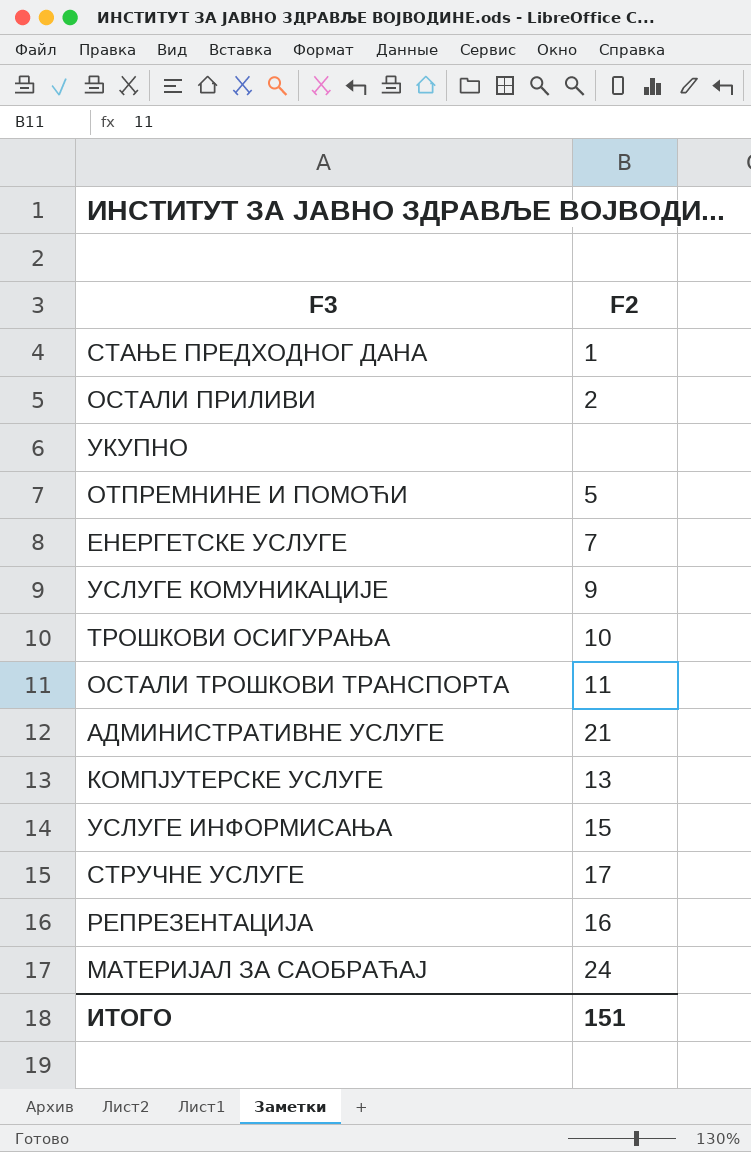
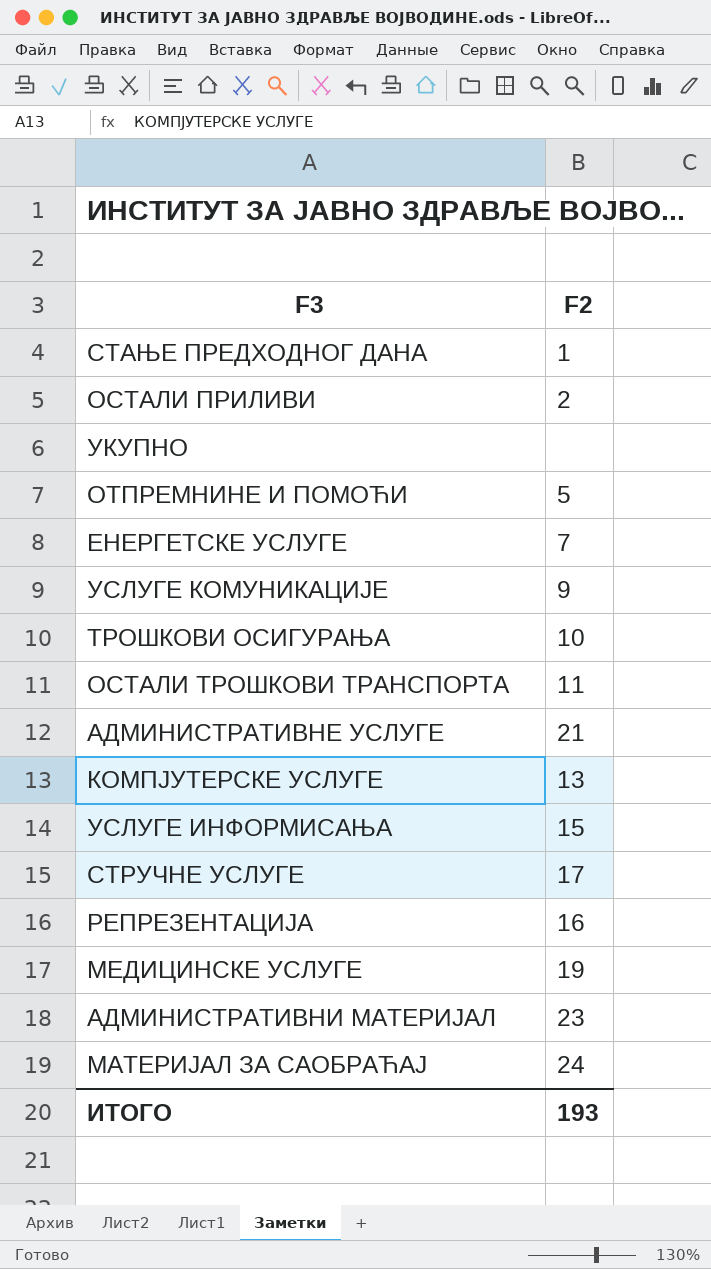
row МЕДИЦИНСКЕ УСЛУГЕ: none -> 19
row АДМИНИСТРАТИВНИ МАТЕРИЈАЛ: none -> 23
ИТОГО | F2: 151 -> 193

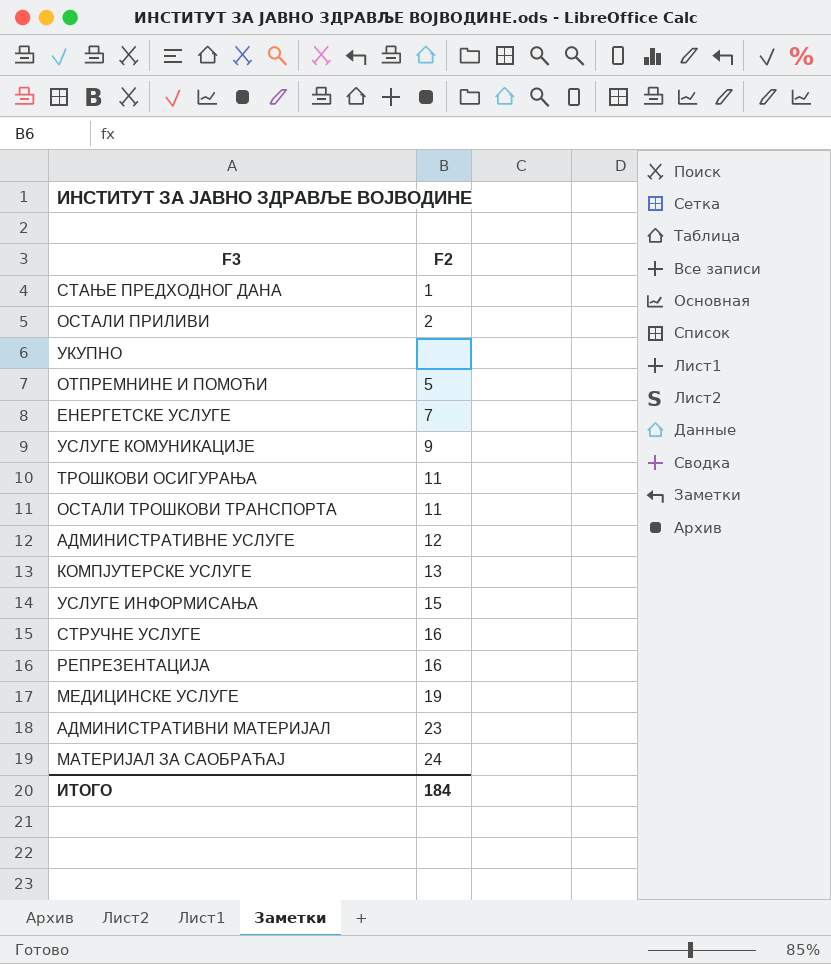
ТРОШКОВИ ОСИГУРАЊА | F2: 10 -> 11
АДМИНИСТРАТИВНЕ УСЛУГЕ | F2: 21 -> 12
СТРУЧНЕ УСЛУГЕ | F2: 17 -> 16
ИТОГО | F2: 193 -> 184

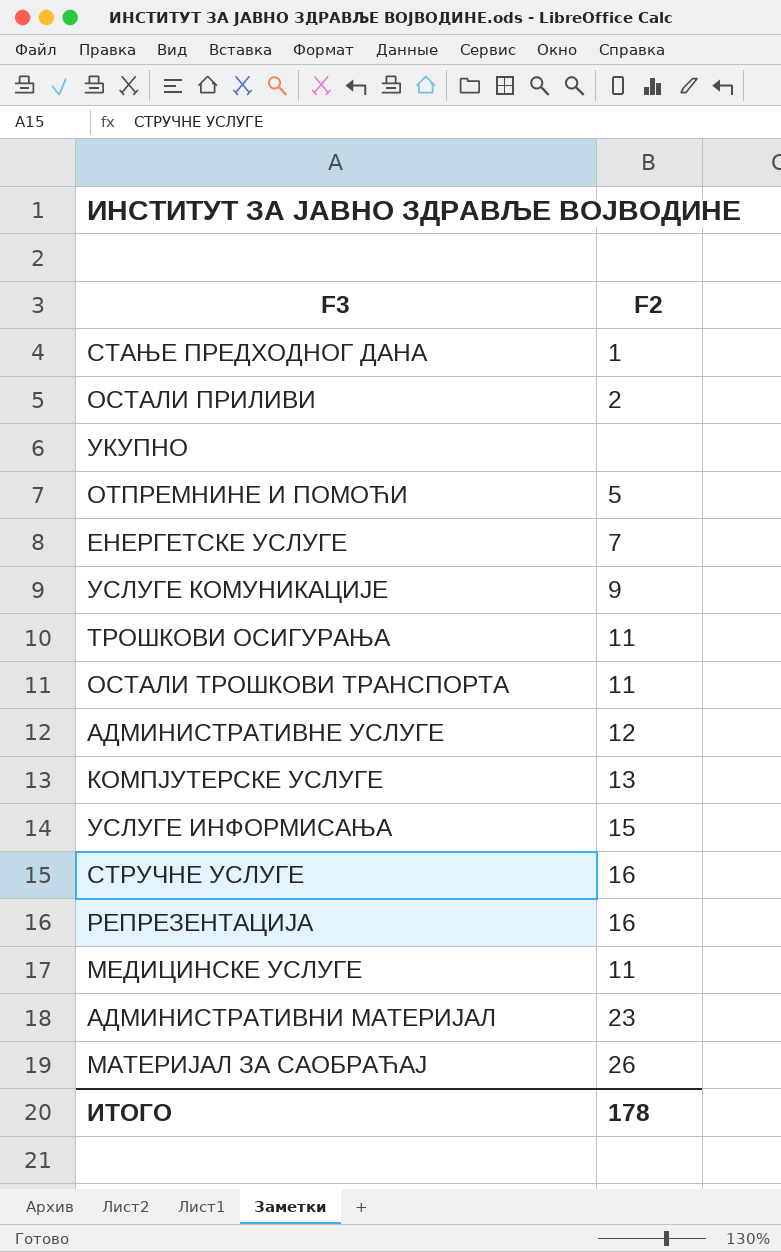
МЕДИЦИНСКЕ УСЛУГЕ | F2: 19 -> 11
МАТЕРИЈАЛ ЗА САОБРАЋАЈ | F2: 24 -> 26
ИТОГО | F2: 184 -> 178

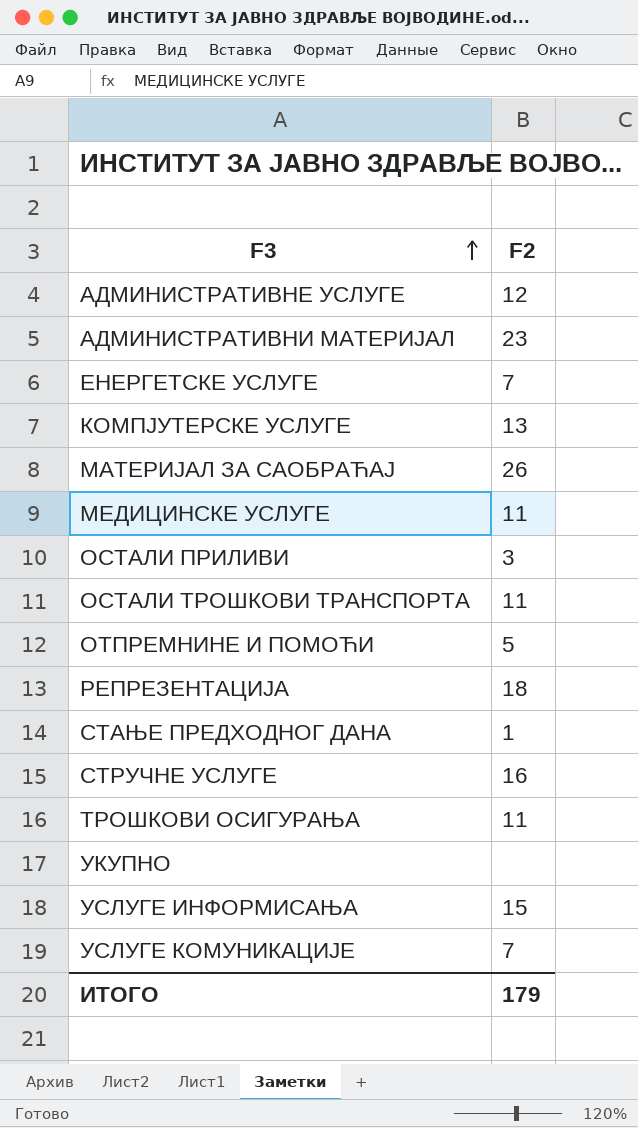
row order: none -> F3 ascending
ОСТАЛИ ПРИЛИВИ | F2: 2 -> 3
РЕПРЕЗЕНТАЦИЈА | F2: 16 -> 18
УСЛУГЕ КОМУНИКАЦИЈЕ | F2: 9 -> 7
ИТОГО | F2: 178 -> 179

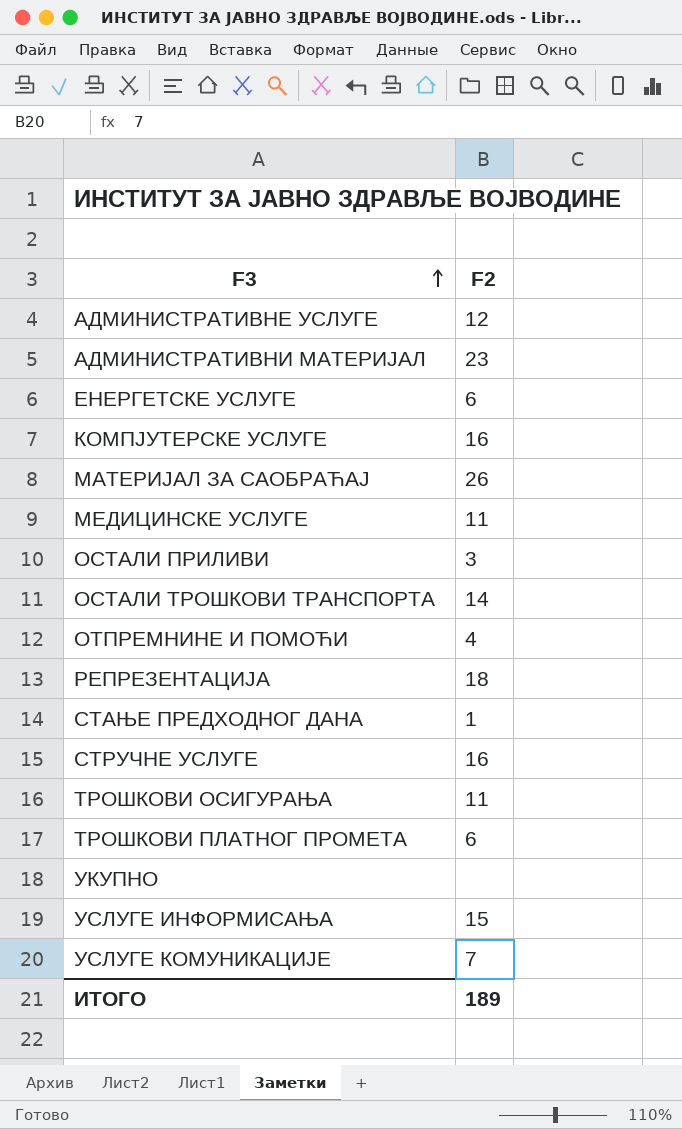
ЕНЕРГЕТСКЕ УСЛУГЕ | F2: 7 -> 6
КОМПЈУТЕРСКЕ УСЛУГЕ | F2: 13 -> 16
ОСТАЛИ ТРОШКОВИ ТРАНСПОРТА | F2: 11 -> 14
ОТПРЕМНИНЕ И ПОМОЋИ | F2: 5 -> 4
row ТРОШКОВИ ПЛАТНОГ ПРОМЕТА: none -> 6
ИТОГО | F2: 179 -> 189

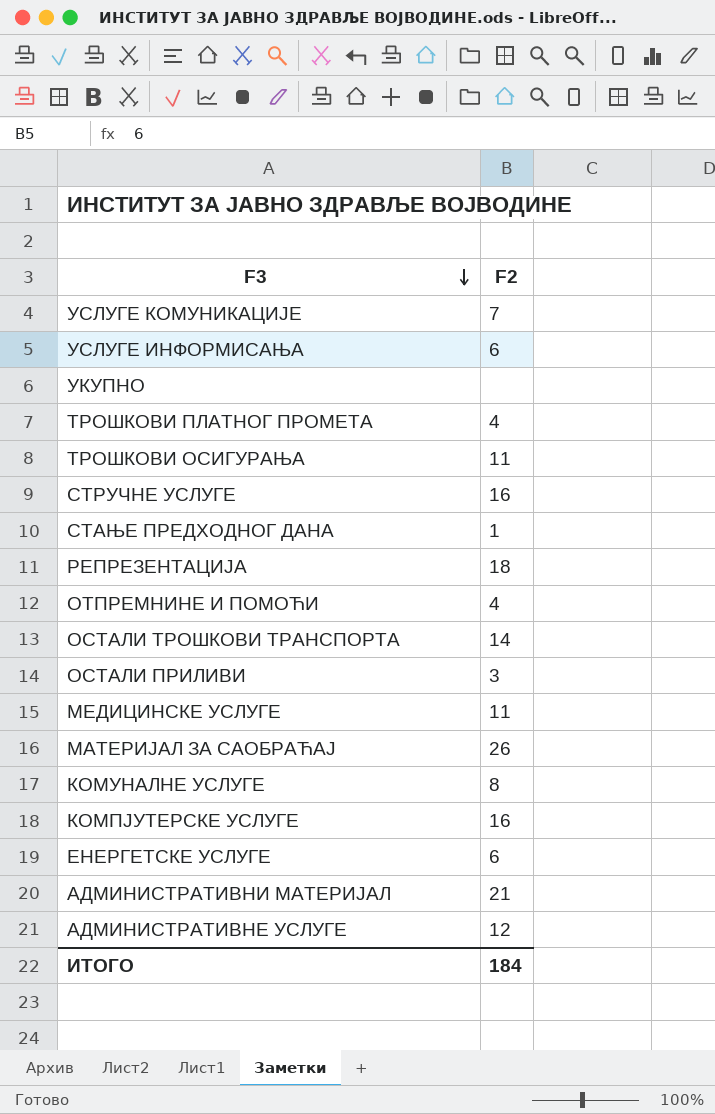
row order: F3 ascending -> F3 descending
УСЛУГЕ ИНФОРМИСАЊА | F2: 15 -> 6
ТРОШКОВИ ПЛАТНОГ ПРОМЕТА | F2: 6 -> 4
row КОМУНАЛНЕ УСЛУГЕ: none -> 8
АДМИНИСТРАТИВНИ МАТЕРИЈАЛ | F2: 23 -> 21
ИТОГО | F2: 189 -> 184

